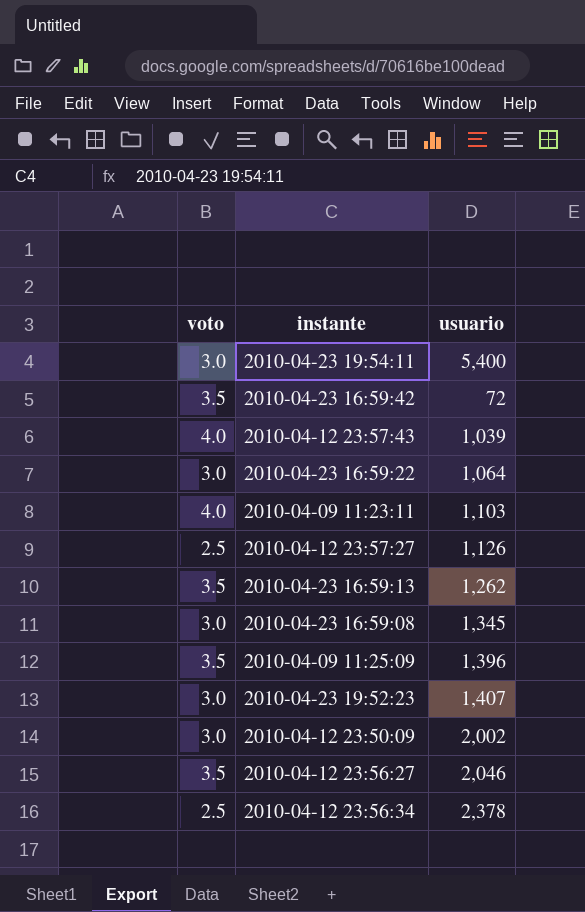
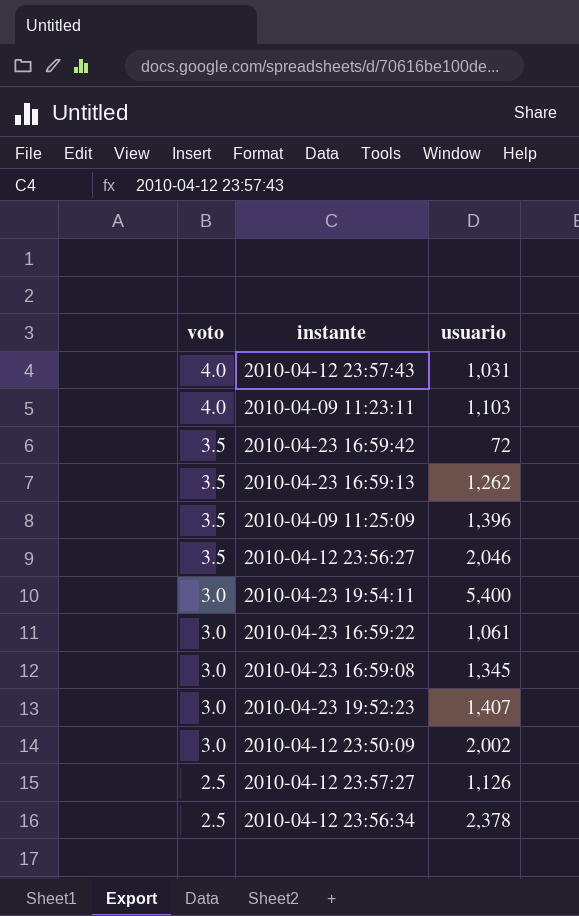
row order: none -> voto descending
2010-04-12 23:57:43 | usuario: 1,039 -> 1,031
2010-04-23 16:59:22 | usuario: 1,064 -> 1,061

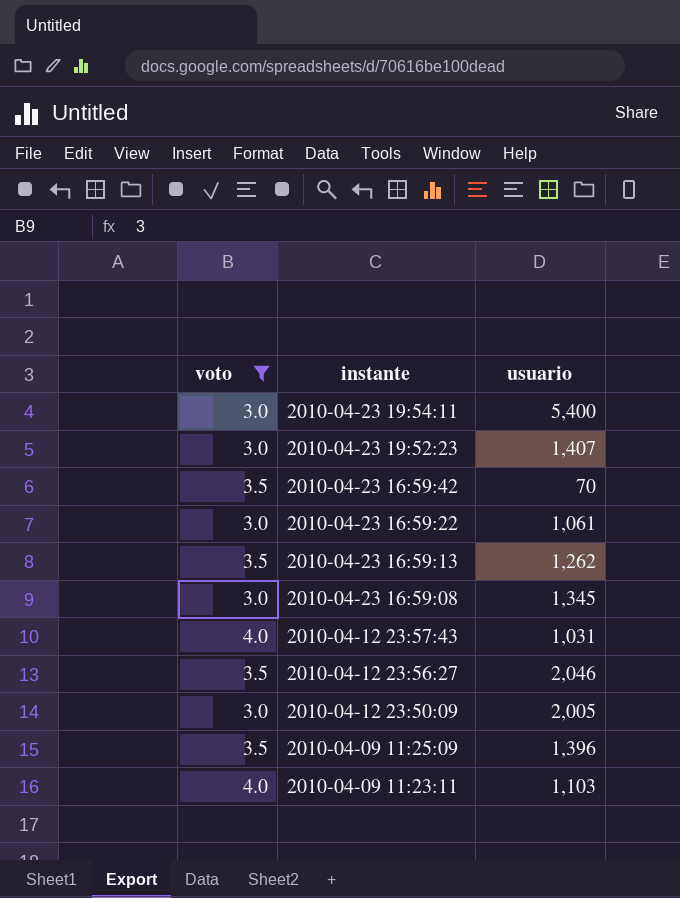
filter: none -> voto != 2.5
row order: voto descending -> instante descending
2010-04-23 16:59:42 | usuario: 72 -> 70
2010-04-12 23:50:09 | usuario: 2,002 -> 2,005

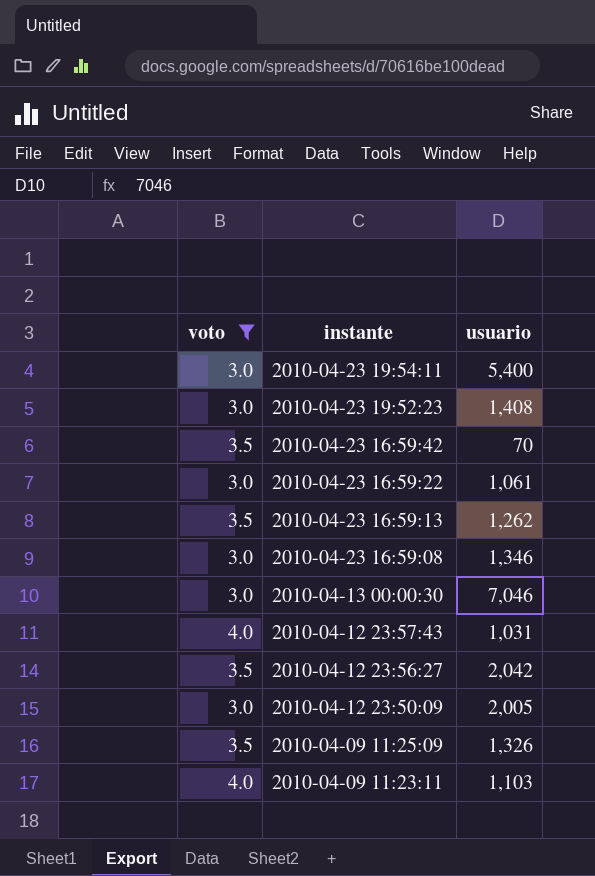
2010-04-23 19:52:23 | usuario: 1,407 -> 1,408
2010-04-23 16:59:08 | usuario: 1,345 -> 1,346
row 2010-04-13 00:00:30: none -> 3.0 | 7,046
2010-04-12 23:56:27 | usuario: 2,046 -> 2,042
2010-04-09 11:25:09 | usuario: 1,396 -> 1,326

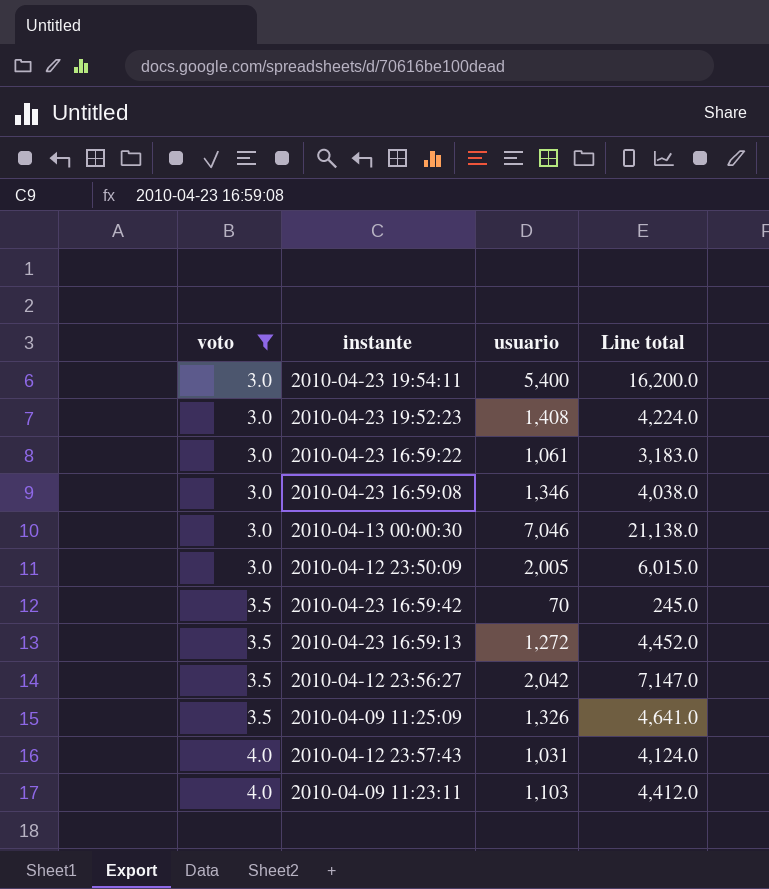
row order: instante descending -> voto ascending
column Line total | formula: none -> [voto] * [usuario]
2010-04-23 16:59:13 | usuario: 1,262 -> 1,272

